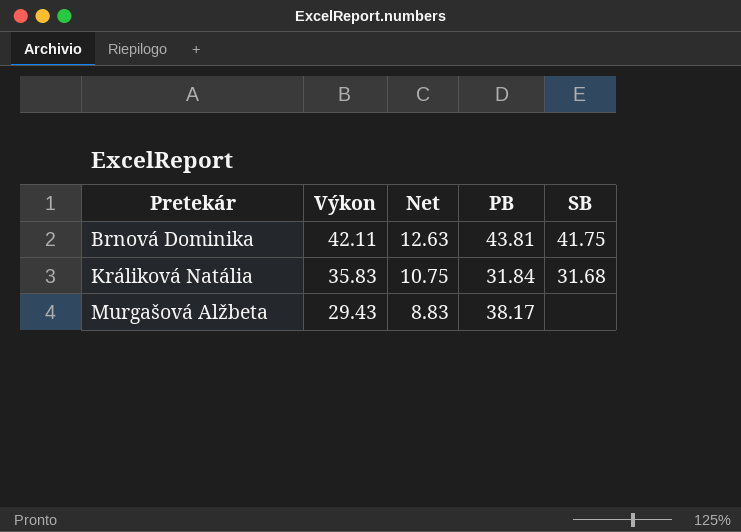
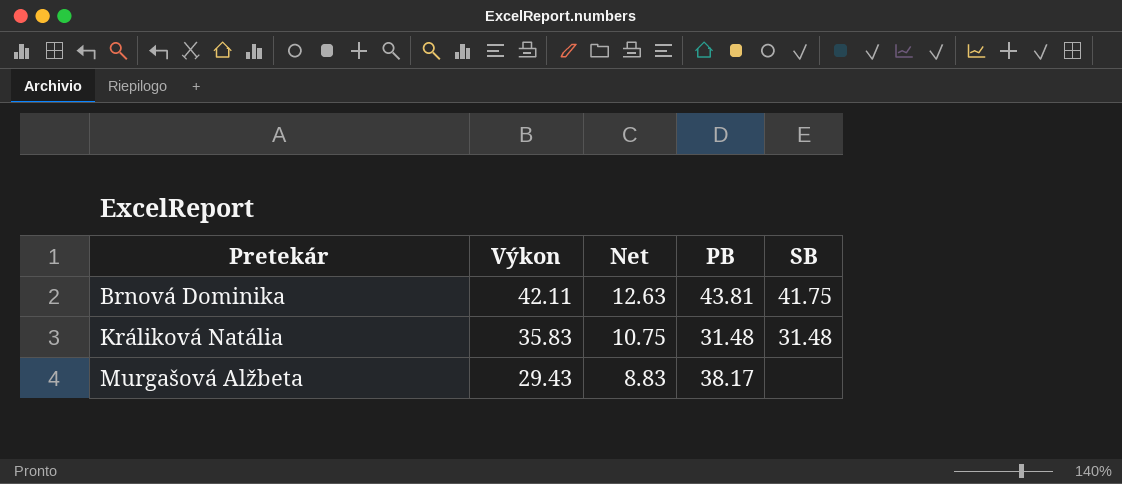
Králiková Natália | PB: 31.84 -> 31.48
Králiková Natália | SB: 31.68 -> 31.48

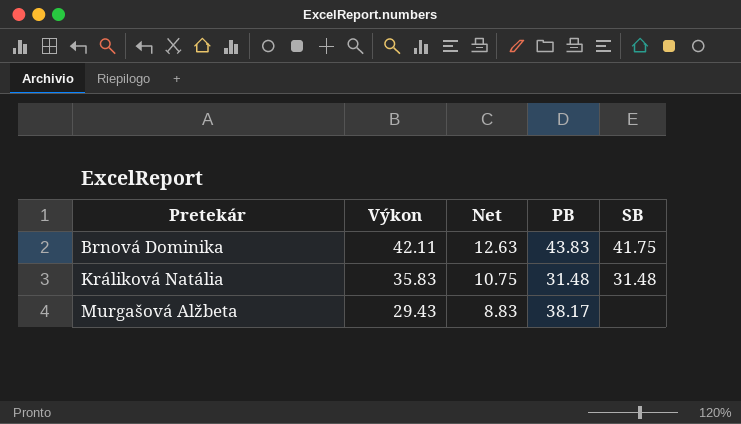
Brnová Dominika | PB: 43.81 -> 43.83

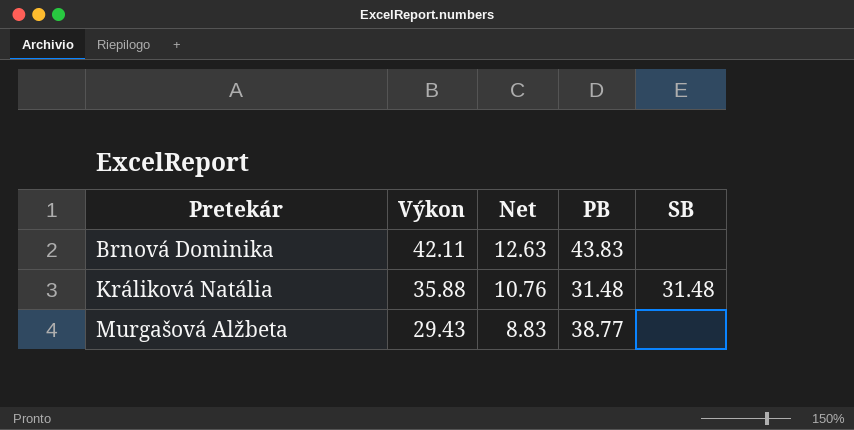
Brnová Dominika | SB: 41.75 -> none
Králiková Natália | Výkon: 35.83 -> 35.88
Králiková Natália | Net: 10.75 -> 10.76
Murgašová Alžbeta | PB: 38.17 -> 38.77

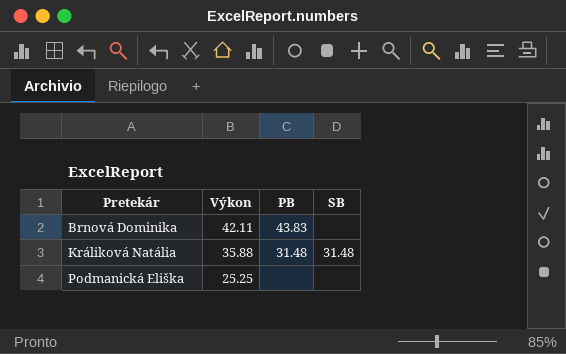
column Net | formula: [Výkon] * 0.3 -> none
row Murgašová Alžbeta: 29.43 | 8.83 | 38.77 | none -> none
row Podmanická Eliška: none -> 25.25 | none | none

